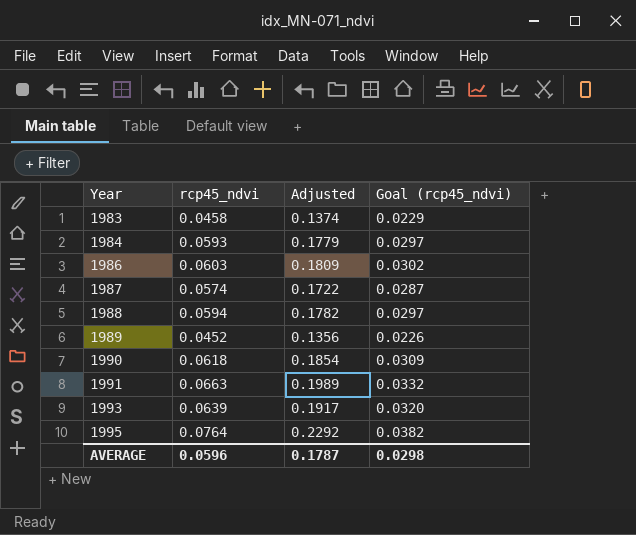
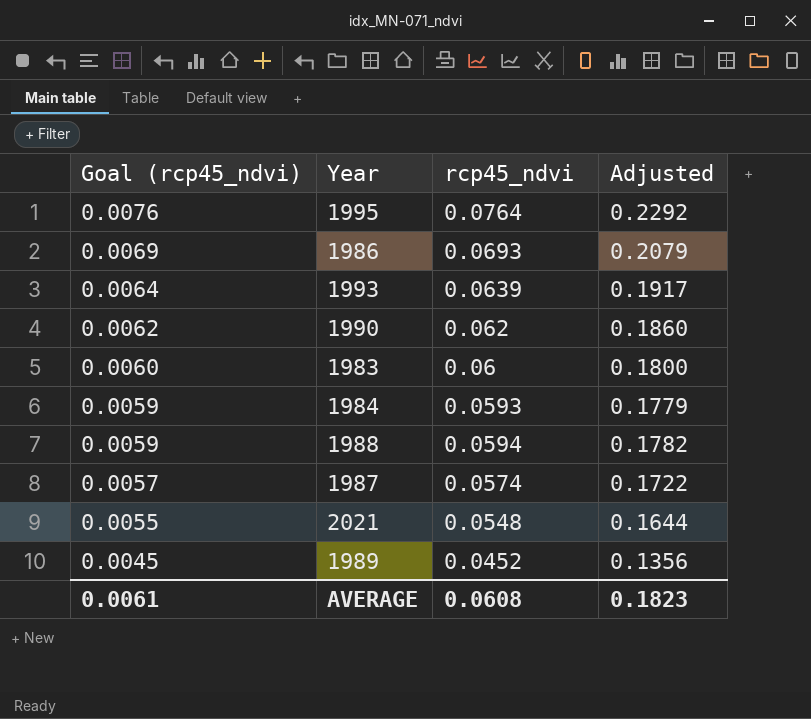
row order: Year ascending -> Goal (rcp45_ndvi) descending
column Goal (rcp45_ndvi) | formula: [rcp45_ndvi] * 0.5 -> [rcp45_ndvi] * 0.1
column Goal (rcp45_ndvi) | position: 4 -> 1
row 1991: 0.0663 | 0.1989 | 0.0332 -> none
1986 | rcp45_ndvi: 0.0603 -> 0.0693
1986 | Adjusted: 0.1809 -> 0.2079
1990 | rcp45_ndvi: 0.0618 -> 0.062
1990 | Adjusted: 0.1854 -> 0.1860
1983 | rcp45_ndvi: 0.0458 -> 0.06
1983 | Adjusted: 0.1374 -> 0.1800
row 2021: none -> 0.0055 | 0.0548 | 0.1644
AVERAGE | Goal (rcp45_ndvi): 0.0298 -> 0.0061
AVERAGE | rcp45_ndvi: 0.0596 -> 0.0608
AVERAGE | Adjusted: 0.1787 -> 0.1823

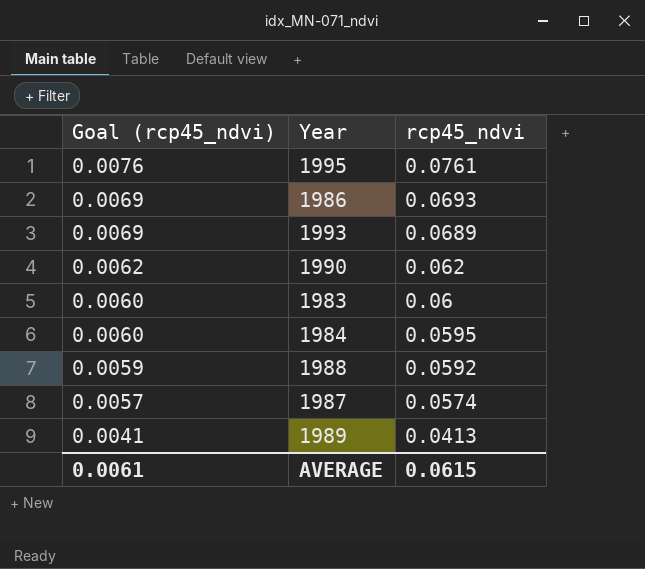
column Adjusted | formula: [rcp45_ndvi] * 3 -> none
row 2021: 0.0055 | 0.0548 | 0.1644 -> none
1995 | rcp45_ndvi: 0.0764 -> 0.0761
1993 | Goal (rcp45_ndvi): 0.0064 -> 0.0069
1993 | rcp45_ndvi: 0.0639 -> 0.0689
1984 | Goal (rcp45_ndvi): 0.0059 -> 0.0060
1984 | rcp45_ndvi: 0.0593 -> 0.0595
1988 | rcp45_ndvi: 0.0594 -> 0.0592
1989 | Goal (rcp45_ndvi): 0.0045 -> 0.0041
1989 | rcp45_ndvi: 0.0452 -> 0.0413
AVERAGE | rcp45_ndvi: 0.0608 -> 0.0615

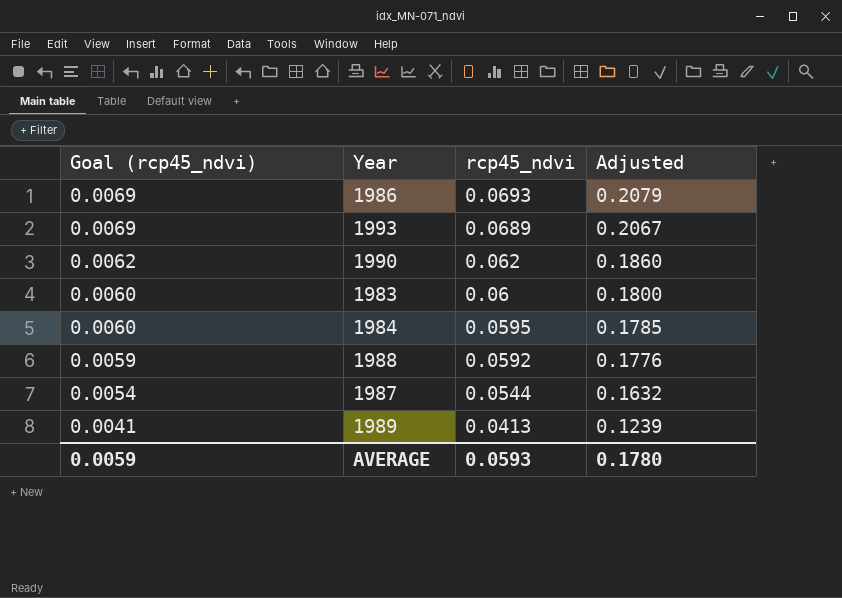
column Adjusted | formula: none -> [rcp45_ndvi] * 3
row 1995: 0.0076 | 0.0761 -> none
1987 | Goal (rcp45_ndvi): 0.0057 -> 0.0054
1987 | rcp45_ndvi: 0.0574 -> 0.0544
AVERAGE | Goal (rcp45_ndvi): 0.0061 -> 0.0059
AVERAGE | rcp45_ndvi: 0.0615 -> 0.0593

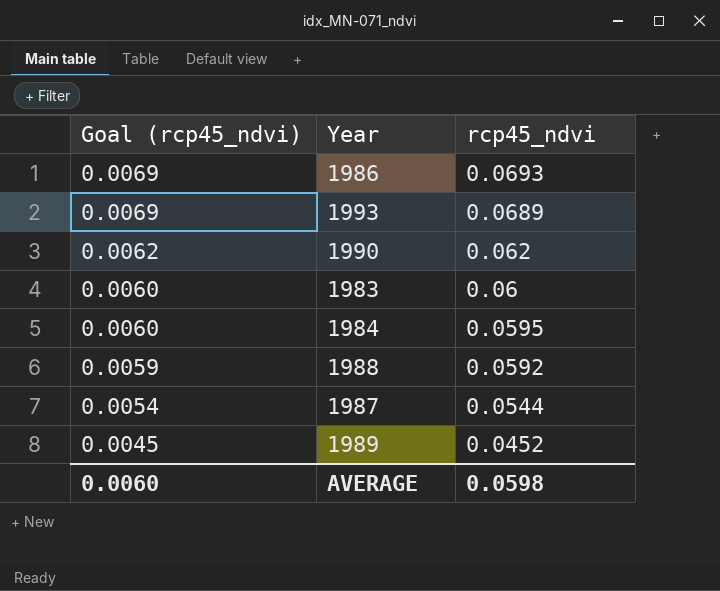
column Adjusted | formula: [rcp45_ndvi] * 3 -> none
1989 | Goal (rcp45_ndvi): 0.0041 -> 0.0045
1989 | rcp45_ndvi: 0.0413 -> 0.0452
AVERAGE | Goal (rcp45_ndvi): 0.0059 -> 0.0060
AVERAGE | rcp45_ndvi: 0.0593 -> 0.0598

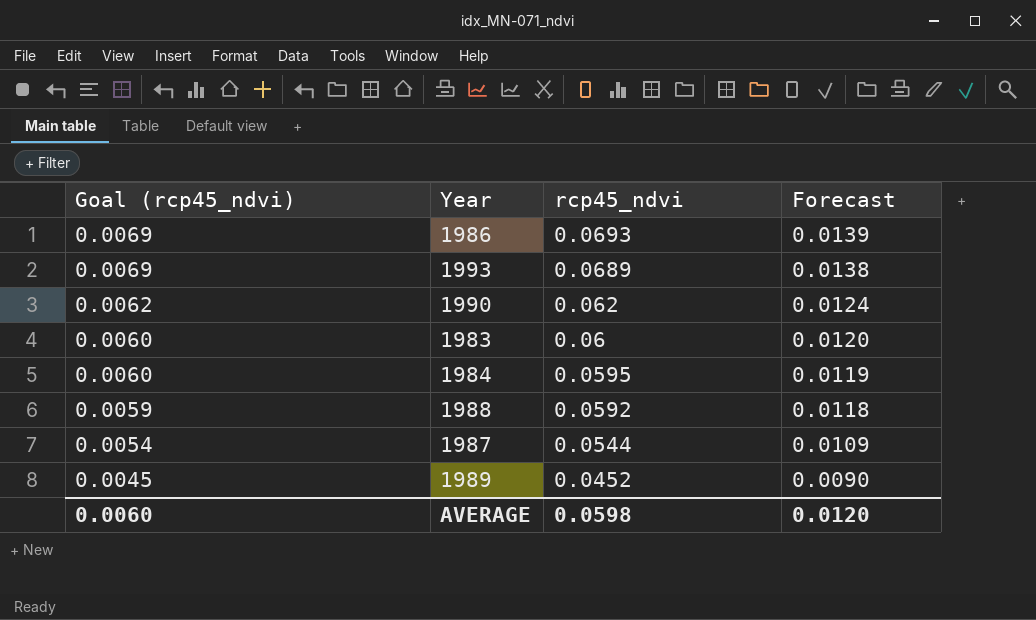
column Forecast | formula: none -> [rcp45_ndvi] * 0.2

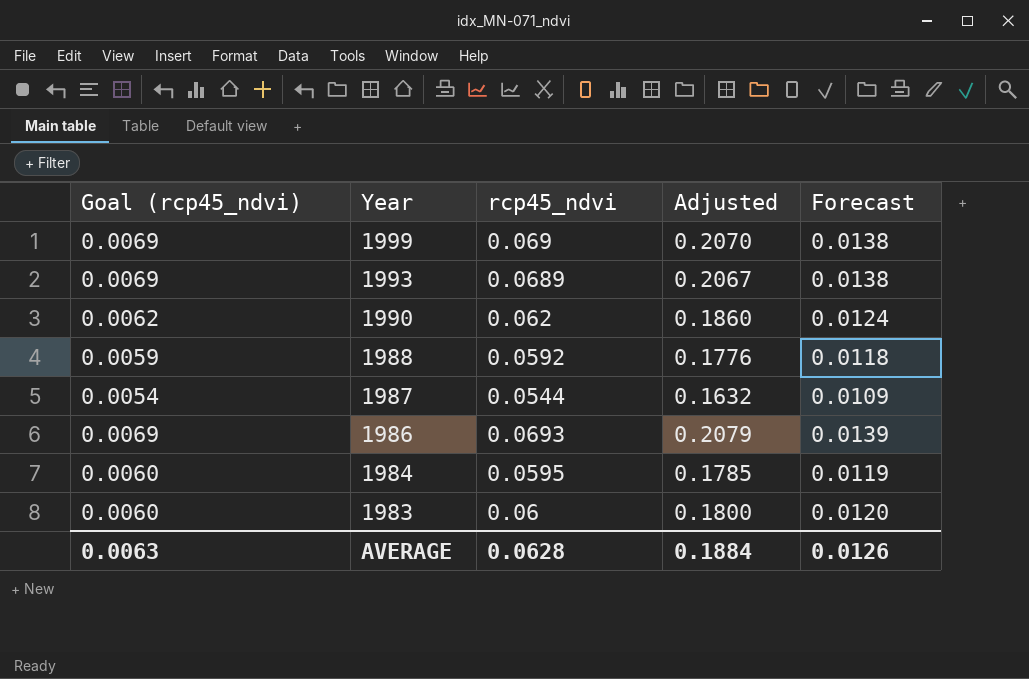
row order: Goal (rcp45_ndvi) descending -> Year descending
column Adjusted | formula: none -> [rcp45_ndvi] * 3
row 1989: 0.0045 | 0.0452 | 0.0090 -> none
row 1999: none -> 0.0069 | 0.069 | 0.2070 | 0.0138
AVERAGE | Goal (rcp45_ndvi): 0.0060 -> 0.0063
AVERAGE | rcp45_ndvi: 0.0598 -> 0.0628
AVERAGE | Forecast: 0.0120 -> 0.0126

